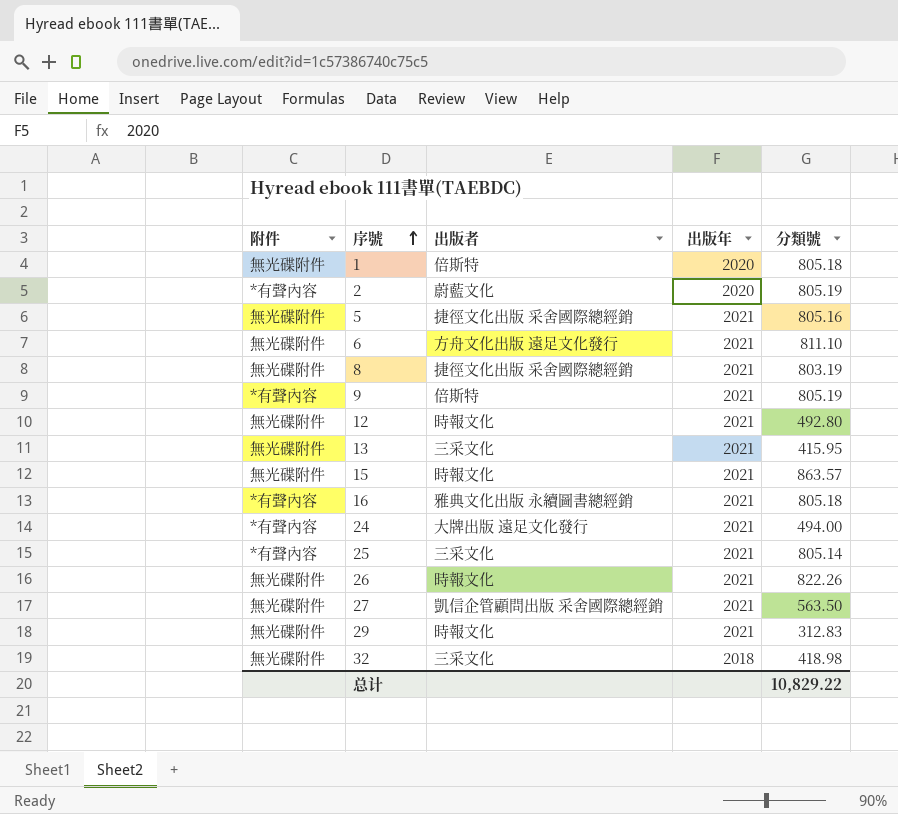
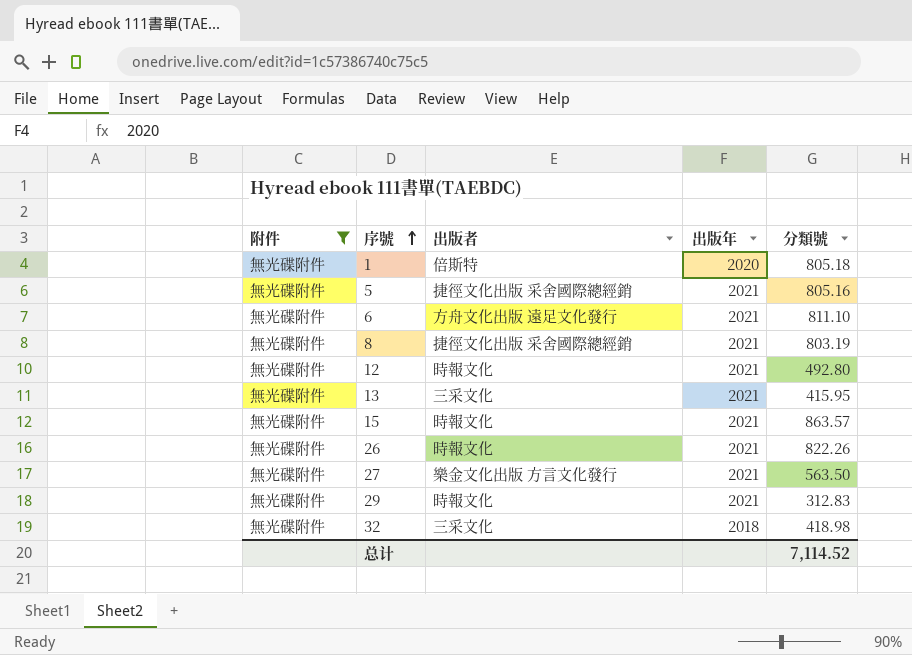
filter: none -> 附件 = 無光碟附件
27 | 出版者: 凱信企管顧問出版 采舍國際總經銷 -> 樂金文化出版 方言文化發行
总计 | 分類號: 10,829.22 -> 7,114.52

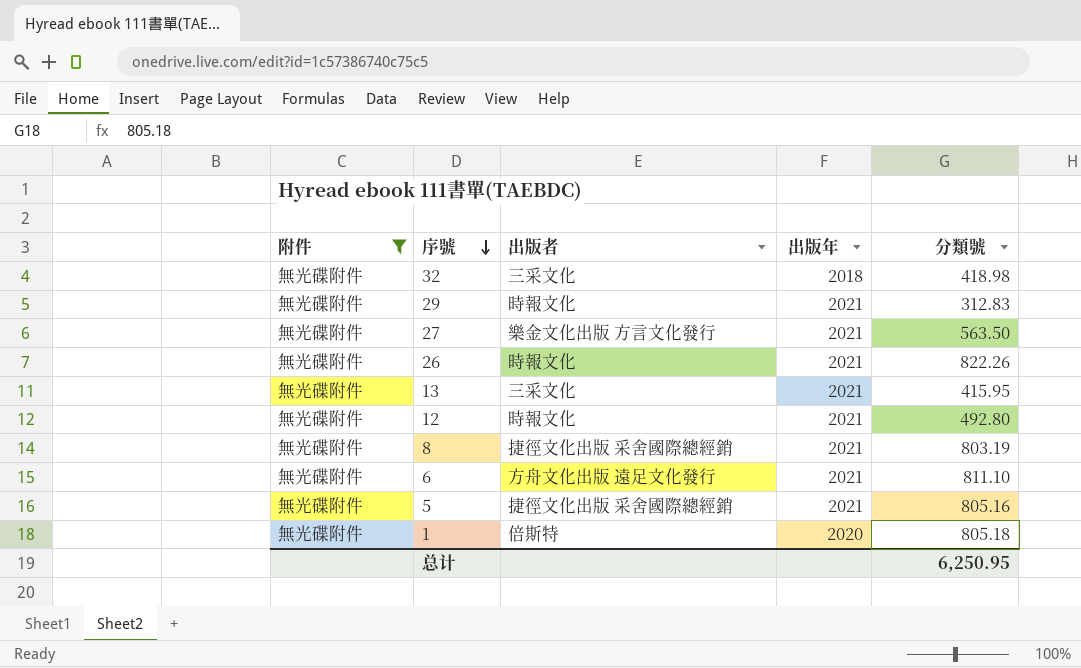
row order: 序號 ascending -> 序號 descending
row 15: 無光碟附件 | 時報文化 | 2021 | 863.57 -> none
总计 | 分類號: 7,114.52 -> 6,250.95

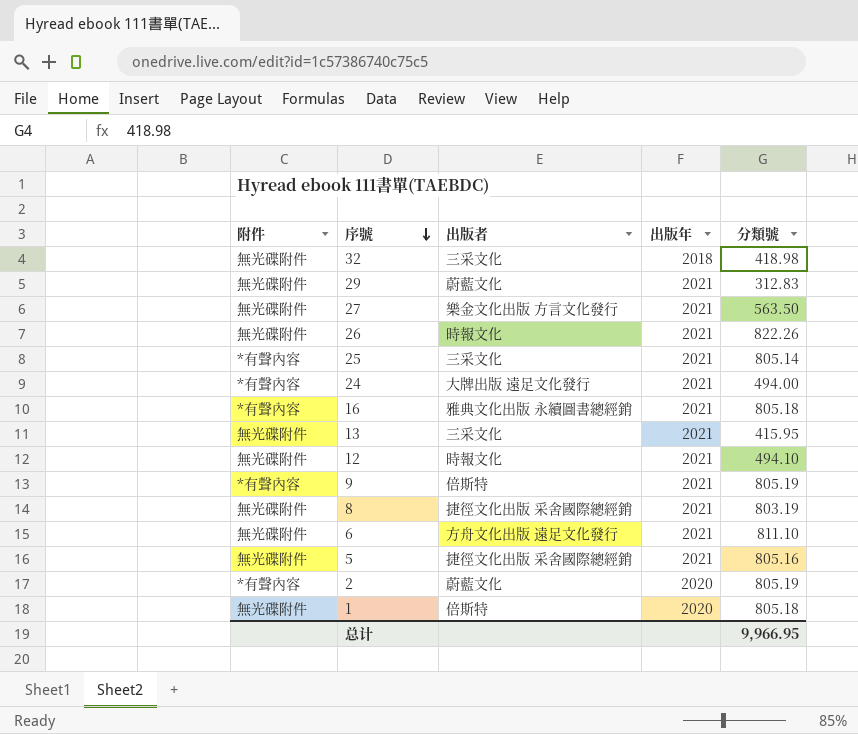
filter: 附件 = 無光碟附件 -> none
29 | 出版者: 時報文化 -> 蔚藍文化
12 | 分類號: 492.80 -> 494.10
总计 | 分類號: 6,250.95 -> 9,966.95

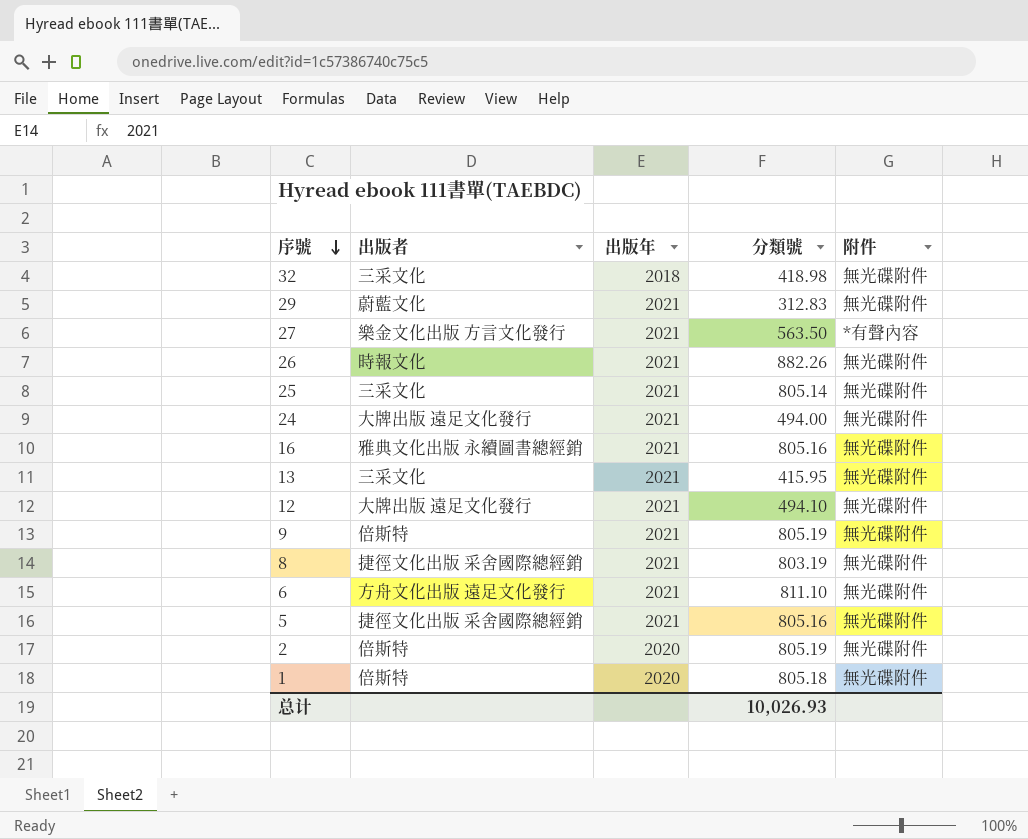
column 附件 | position: 1 -> 5
27 | 附件: 無光碟附件 -> *有聲內容
26 | 分類號: 822.26 -> 882.26
25 | 附件: *有聲內容 -> 無光碟附件
24 | 附件: *有聲內容 -> 無光碟附件
16 | 分類號: 805.18 -> 805.16
16 | 附件: *有聲內容 -> 無光碟附件
12 | 出版者: 時報文化 -> 大牌出版 遠足文化發行
9 | 附件: *有聲內容 -> 無光碟附件
2 | 出版者: 蔚藍文化 -> 倍斯特
2 | 附件: *有聲內容 -> 無光碟附件
总计 | 分類號: 9,966.95 -> 10,026.93

